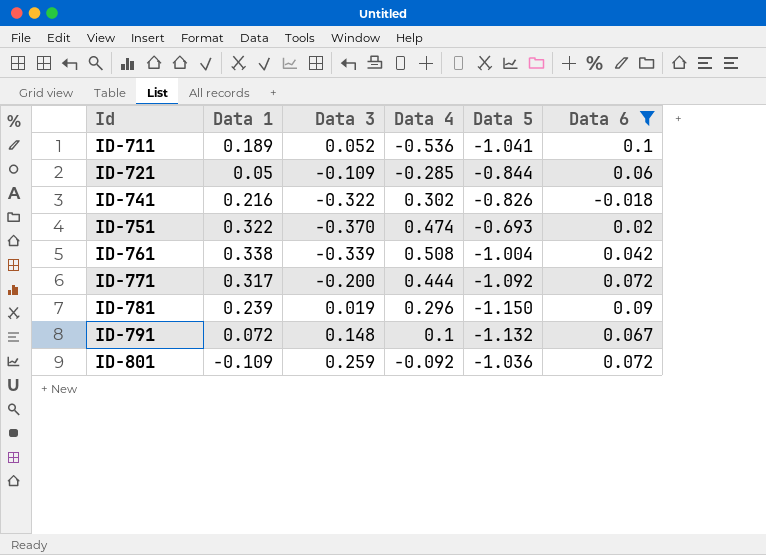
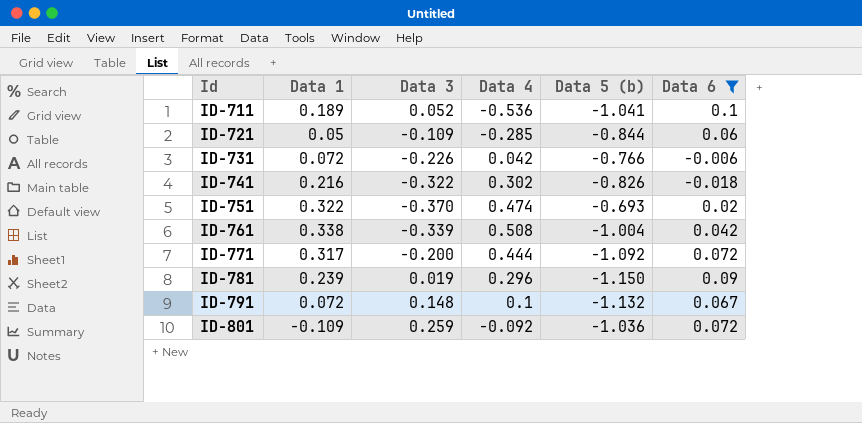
column name: Data 5 -> Data 5 (b)
row ID-731: none -> 0.072 | -0.226 | 0.042 | -0.766 | -0.006

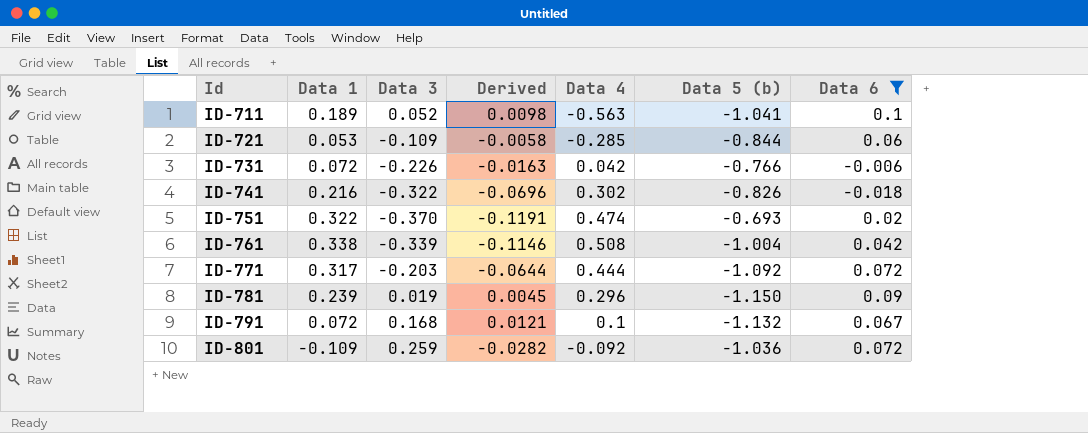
column Derived | formula: none -> [Data 1] * [Data 3]
ID-711 | Data 4: -0.536 -> -0.563
ID-721 | Data 1: 0.05 -> 0.053
ID-771 | Data 3: -0.200 -> -0.203
ID-791 | Data 3: 0.148 -> 0.168

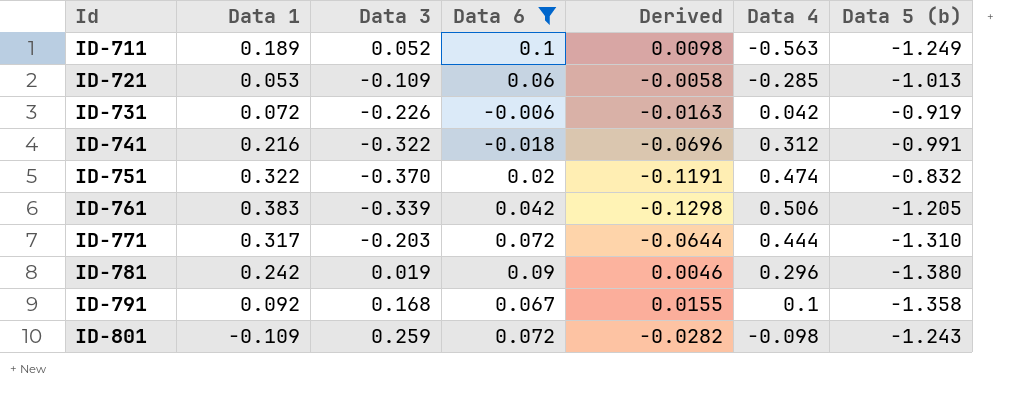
column Data 6 | position: 7 -> 4
ID-711 | Data 5 (b): -1.041 -> -1.249
ID-721 | Data 5 (b): -0.844 -> -1.013
ID-731 | Data 5 (b): -0.766 -> -0.919
ID-741 | Data 4: 0.302 -> 0.312
ID-741 | Data 5 (b): -0.826 -> -0.991
ID-751 | Data 5 (b): -0.693 -> -0.832
ID-761 | Data 1: 0.338 -> 0.383
ID-761 | Derived: -0.1146 -> -0.1298
ID-761 | Data 4: 0.508 -> 0.506
ID-761 | Data 5 (b): -1.004 -> -1.205
ID-771 | Data 5 (b): -1.092 -> -1.310
ID-781 | Data 1: 0.239 -> 0.242
ID-781 | Derived: 0.0045 -> 0.0046
ID-781 | Data 5 (b): -1.150 -> -1.380
ID-791 | Data 1: 0.072 -> 0.092
ID-791 | Derived: 0.0121 -> 0.0155
ID-791 | Data 5 (b): -1.132 -> -1.358
ID-801 | Data 4: -0.092 -> -0.098
ID-801 | Data 5 (b): -1.036 -> -1.243

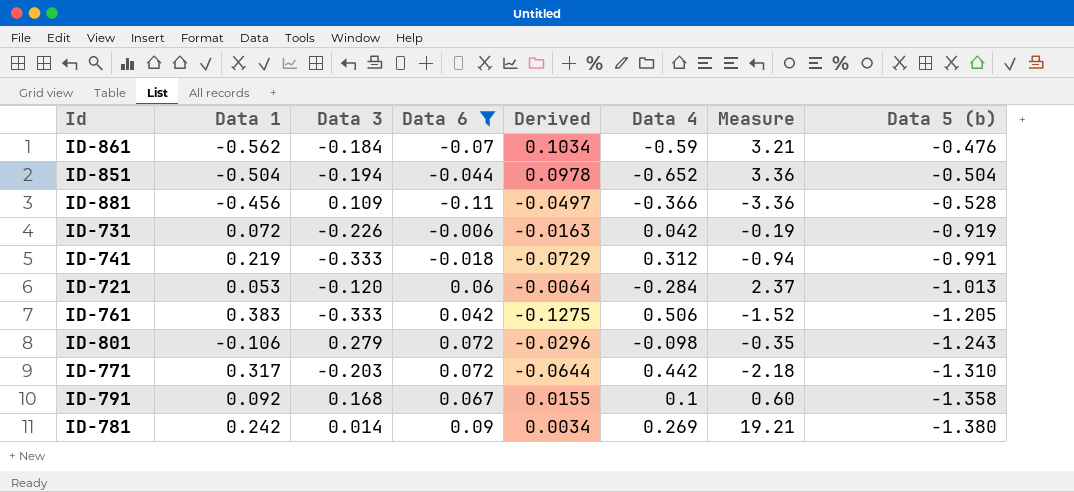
row order: Id ascending -> Data 5 (b) descending
column Measure | formula: none -> [Data 4] / [Data 3]
row ID-711: 0.189 | 0.052 | 0.1 | 0.0098 | -0.563 | -1.249 -> none
row ID-751: 0.322 | -0.370 | 0.02 | -0.1191 | 0.474 | -0.832 -> none
row ID-861: none -> -0.562 | -0.184 | -0.07 | 0.1034 | -0.59 | 3.21 | -0.476
row ID-851: none -> -0.504 | -0.194 | -0.044 | 0.0978 | -0.652 | 3.36 | -0.504
row ID-881: none -> -0.456 | 0.109 | -0.11 | -0.0497 | -0.366 | -3.36 | -0.528
ID-741 | Data 1: 0.216 -> 0.219
ID-741 | Data 3: -0.322 -> -0.333
ID-741 | Derived: -0.0696 -> -0.0729
ID-721 | Data 3: -0.109 -> -0.120
ID-721 | Derived: -0.0058 -> -0.0064
ID-721 | Data 4: -0.285 -> -0.284
ID-761 | Data 3: -0.339 -> -0.333
ID-761 | Derived: -0.1298 -> -0.1275
ID-801 | Data 1: -0.109 -> -0.106
ID-801 | Data 3: 0.259 -> 0.279
ID-801 | Derived: -0.0282 -> -0.0296
ID-771 | Data 4: 0.444 -> 0.442
ID-781 | Data 3: 0.019 -> 0.014
ID-781 | Derived: 0.0046 -> 0.0034
ID-781 | Data 4: 0.296 -> 0.269

